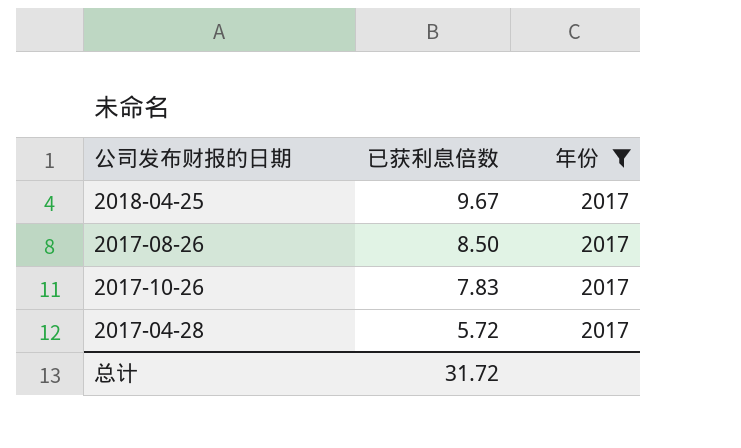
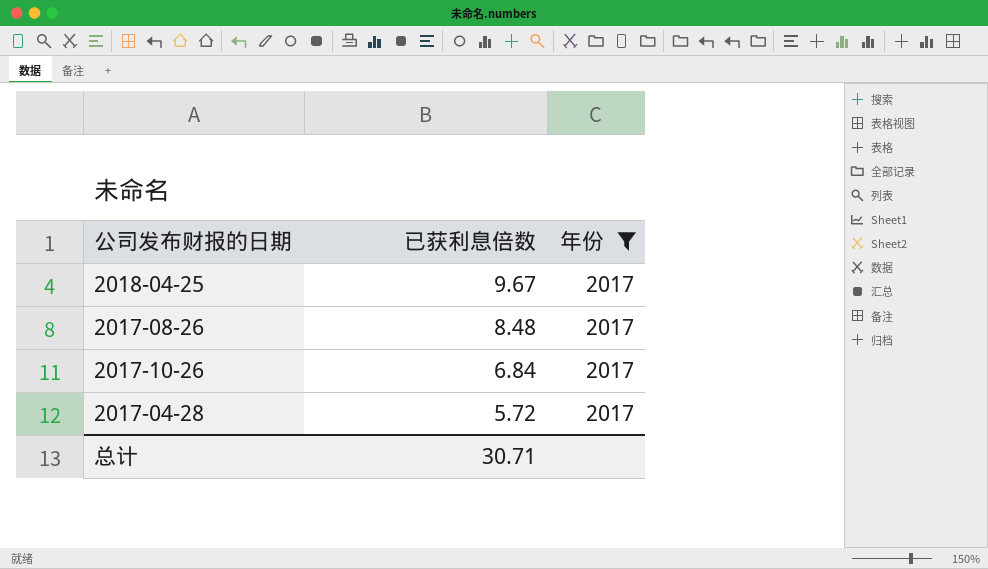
2017-08-26 | 已获利息倍数: 8.50 -> 8.48
2017-10-26 | 已获利息倍数: 7.83 -> 6.84
总计 | 已获利息倍数: 31.72 -> 30.71

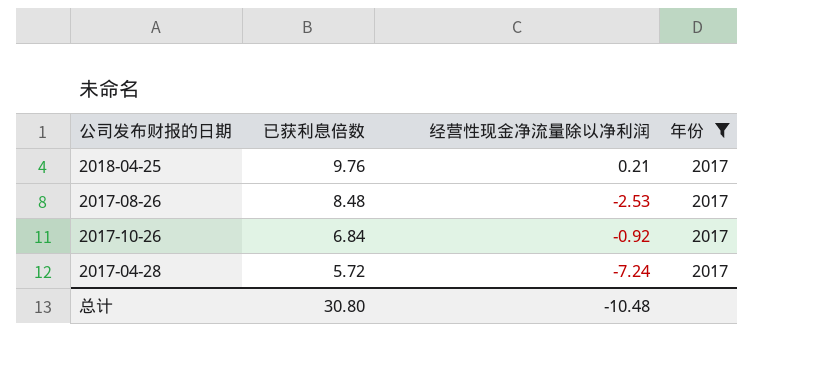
column 经营性现金净流量除以净利润 | position: none -> 3
2018-04-25 | 已获利息倍数: 9.67 -> 9.76
总计 | 已获利息倍数: 30.71 -> 30.80

